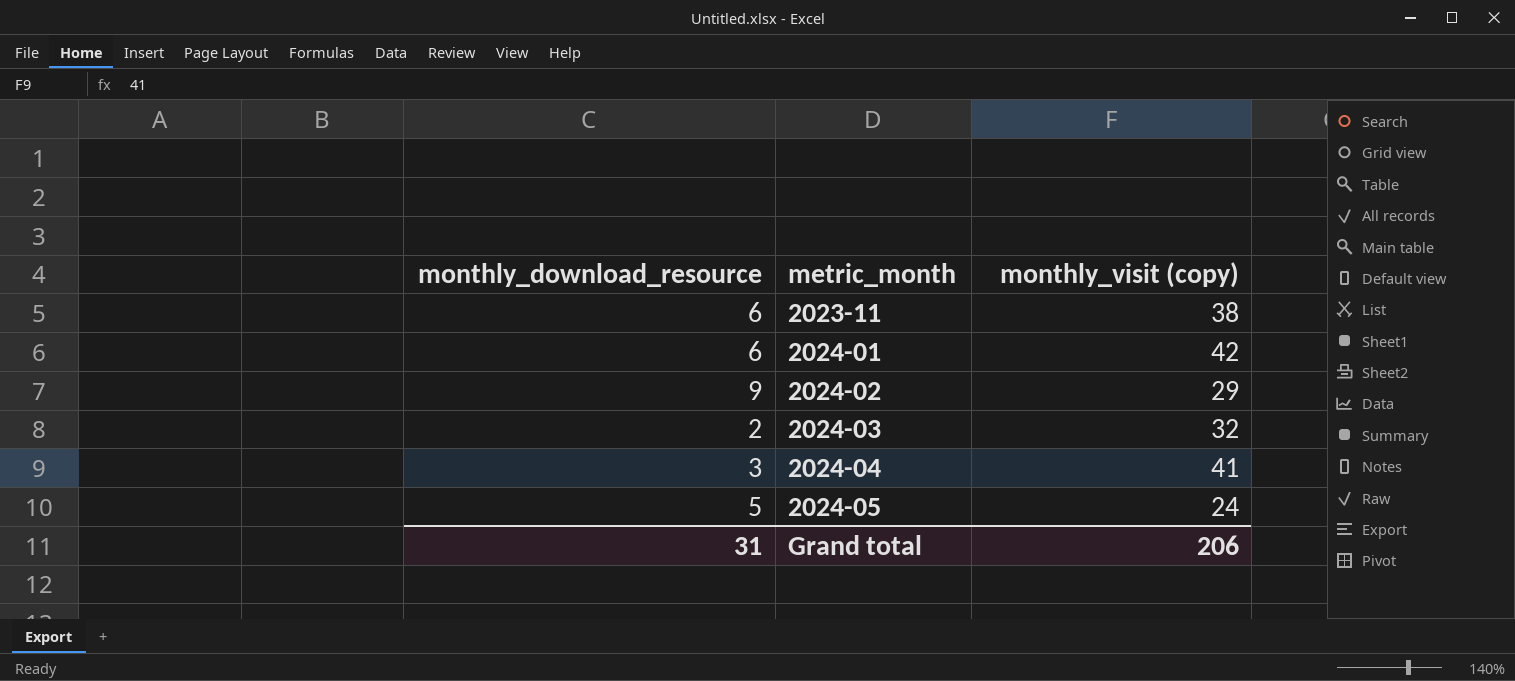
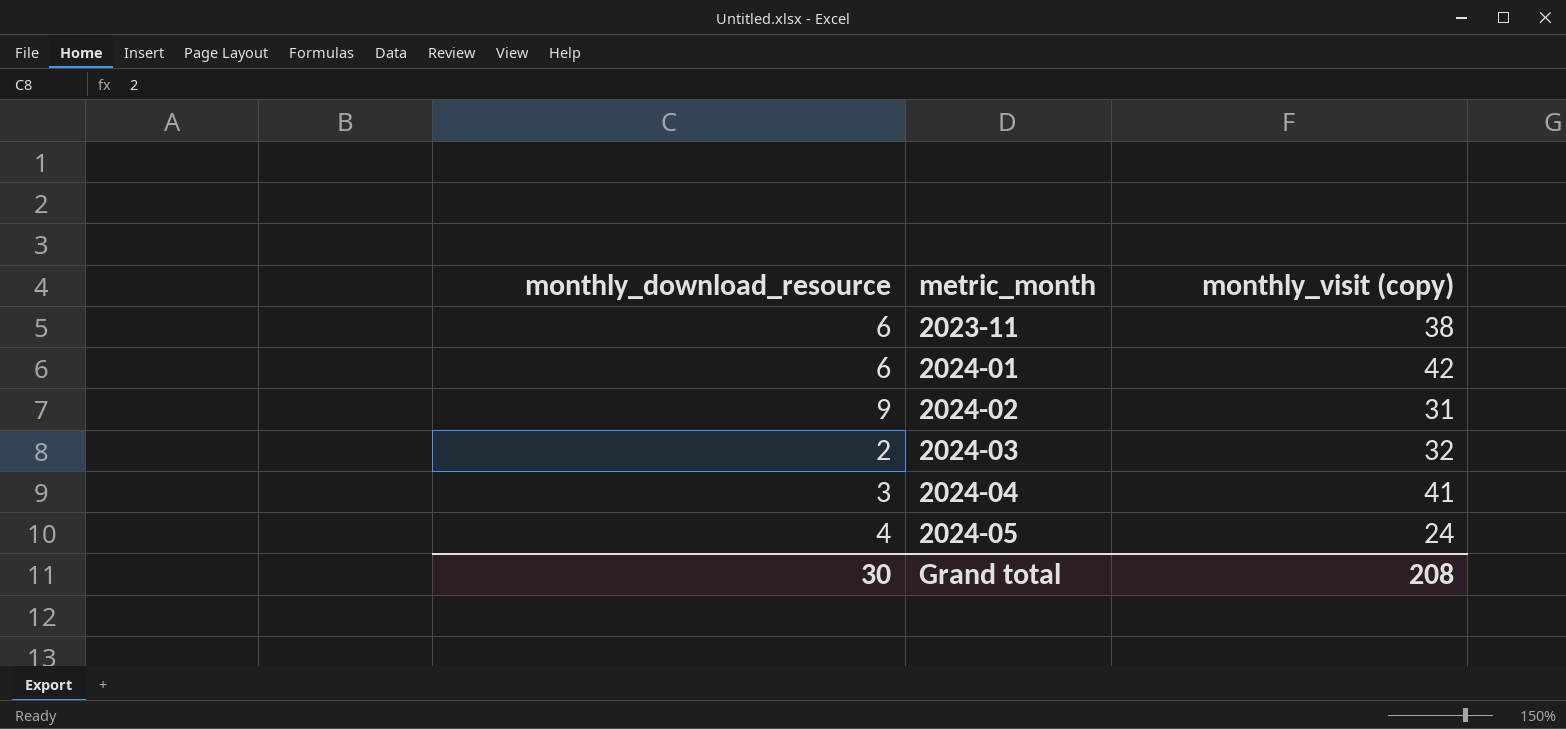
2024-02 | monthly_visit (copy): 29 -> 31
2024-05 | monthly_download_resource: 5 -> 4
Grand total | monthly_download_resource: 31 -> 30
Grand total | monthly_visit (copy): 206 -> 208

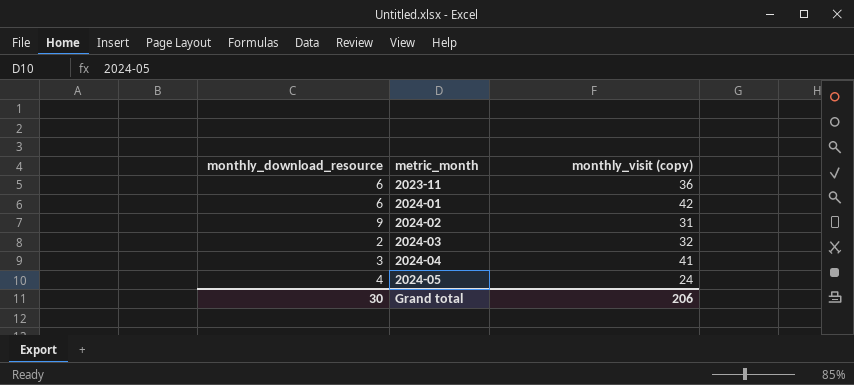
2023-11 | monthly_visit (copy): 38 -> 36
Grand total | monthly_visit (copy): 208 -> 206

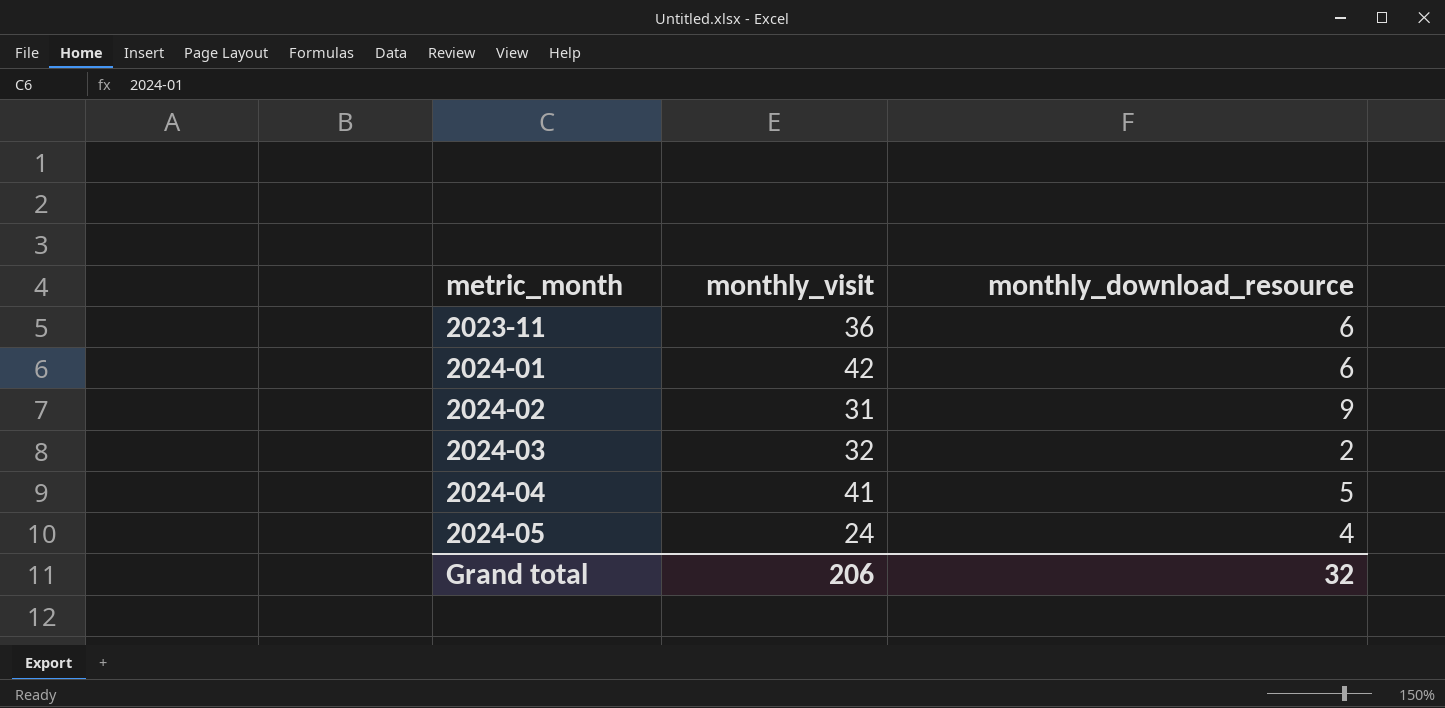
column name: monthly_visit (copy) -> monthly_visit
column monthly_download_resource | position: 1 -> 3
2024-04 | monthly_download_resource: 3 -> 5
Grand total | monthly_download_resource: 30 -> 32

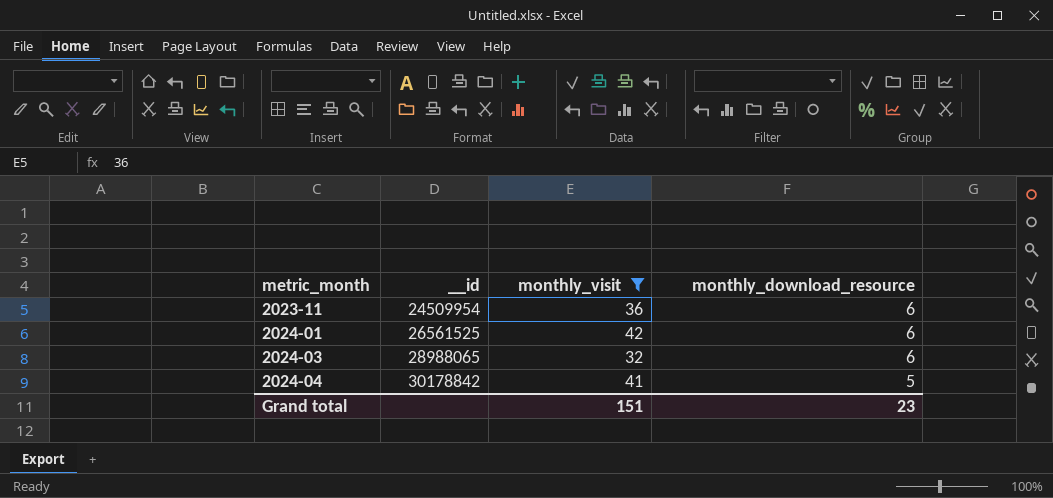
filter: none -> monthly_visit >= 32
column __id | position: none -> 2
2024-03 | monthly_download_resource: 2 -> 6
Grand total | monthly_visit: 206 -> 151
Grand total | monthly_download_resource: 32 -> 23

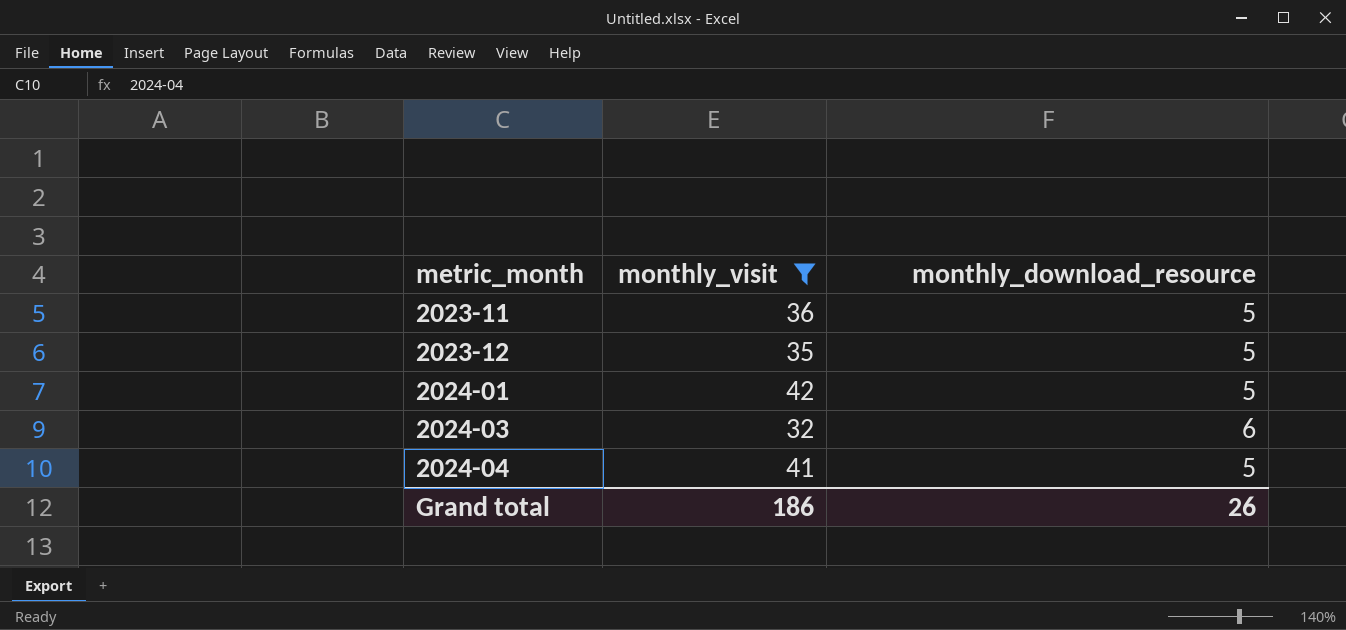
column __id | position: 2 -> none
2023-11 | monthly_download_resource: 6 -> 5
row 2023-12: none -> 35 | 5
2024-01 | monthly_download_resource: 6 -> 5
Grand total | monthly_visit: 151 -> 186
Grand total | monthly_download_resource: 23 -> 26

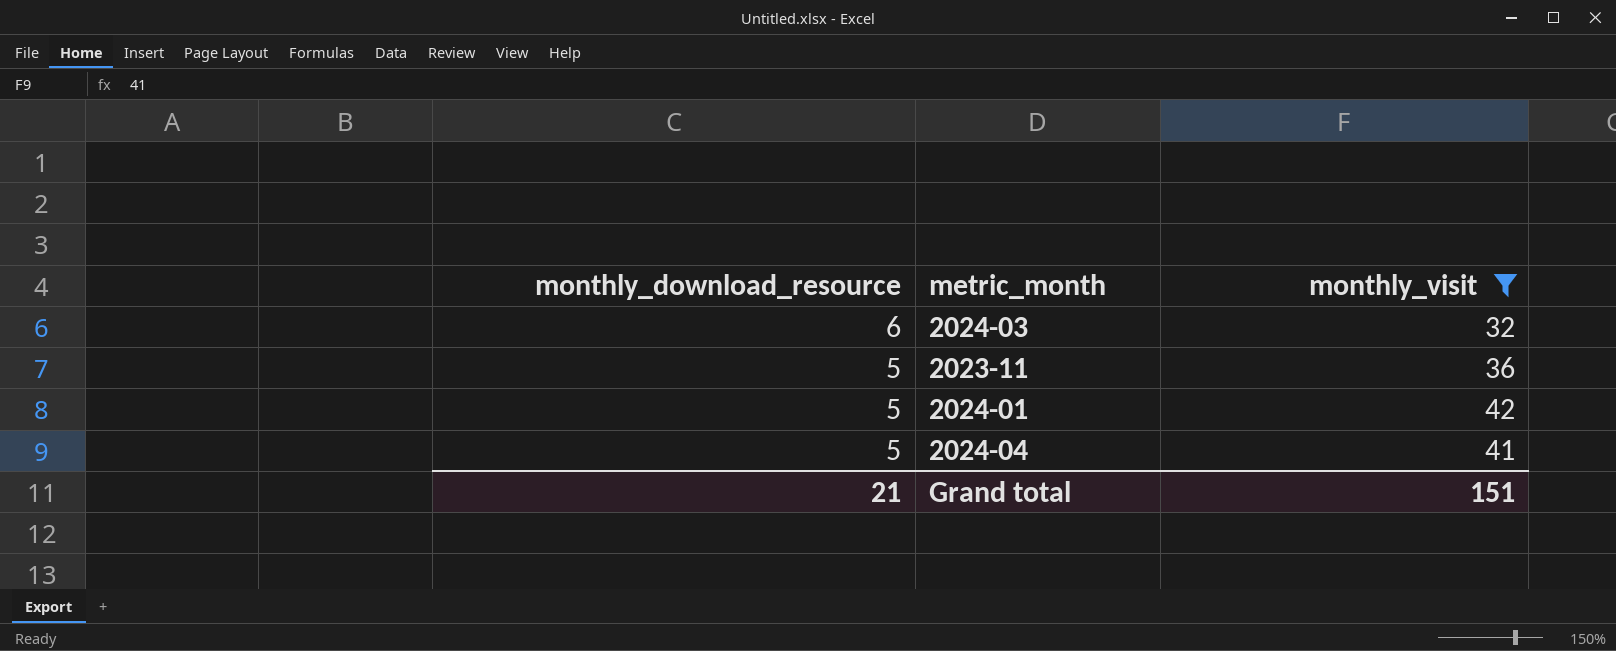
row order: metric_month ascending -> monthly_download_resource descending
column monthly_download_resource | position: 3 -> 1
row 2023-12: 35 | 5 -> none
Grand total | monthly_download_resource: 26 -> 21
Grand total | monthly_visit: 186 -> 151

